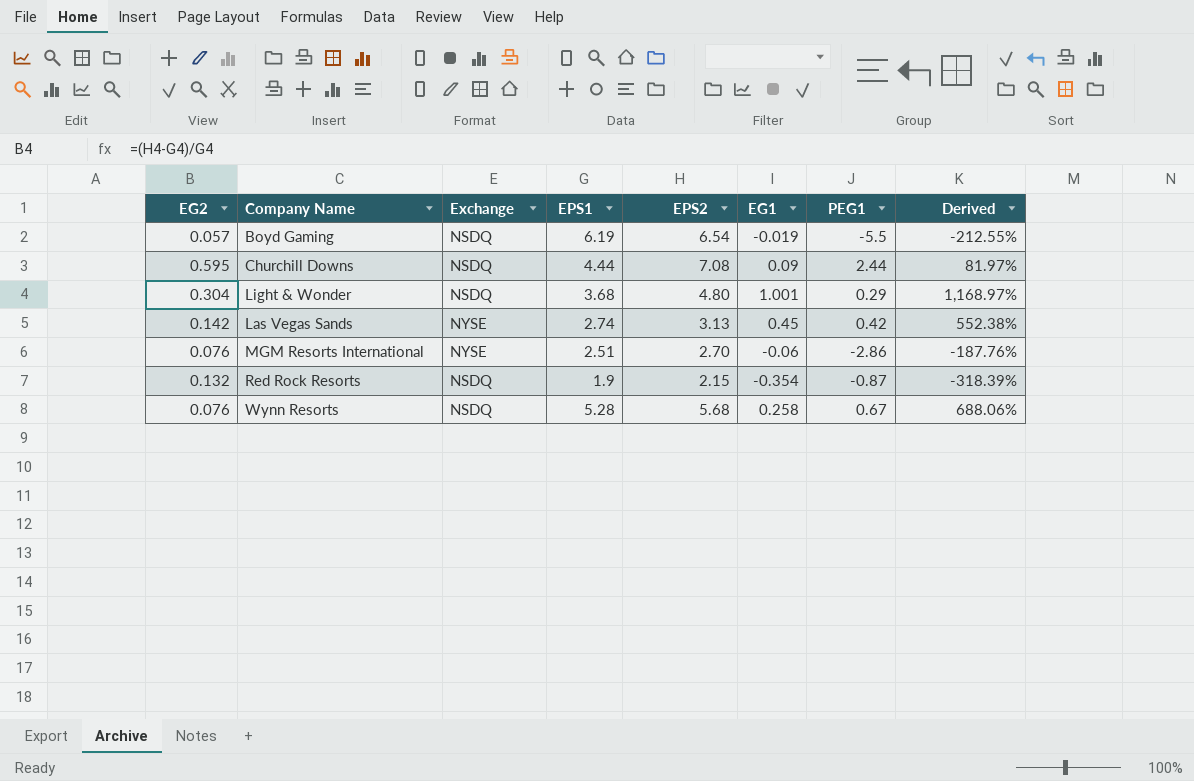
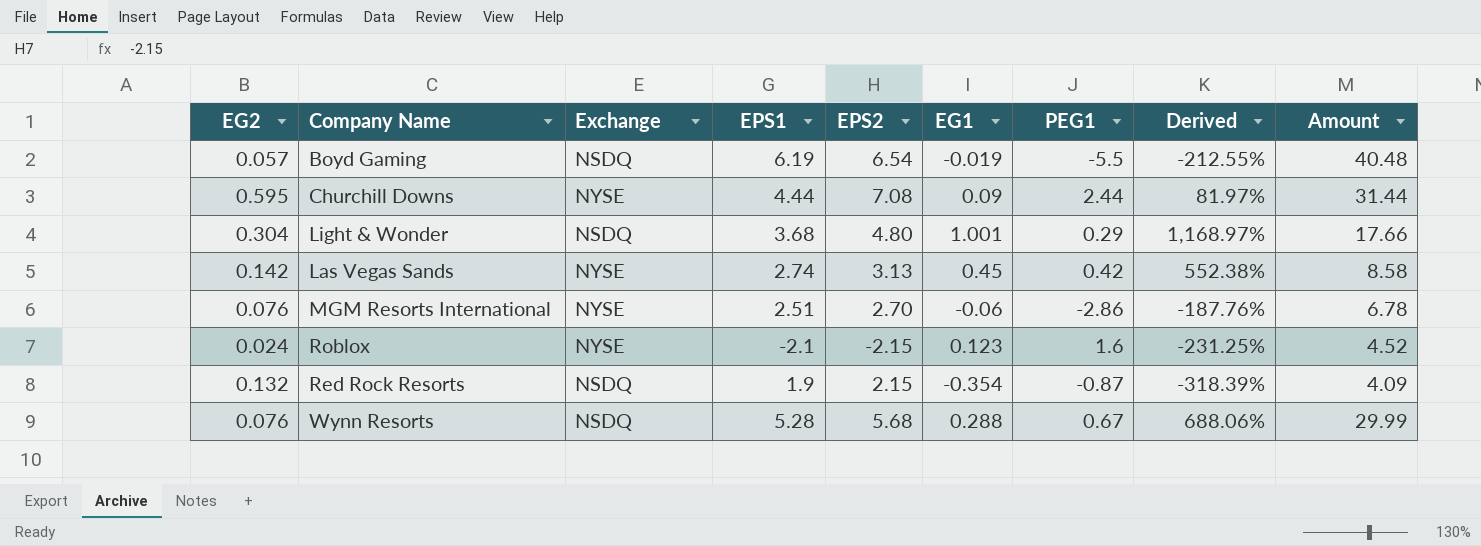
column Amount | formula: none -> [EPS1] * [EPS2]
Churchill Downs | Exchange: NSDQ -> NYSE
row Roblox: none -> 0.024 | NYSE | -2.1 | -2.15 | 0.123 | 1.6 | -231.25% | 4.52
Wynn Resorts | EG1: 0.258 -> 0.288

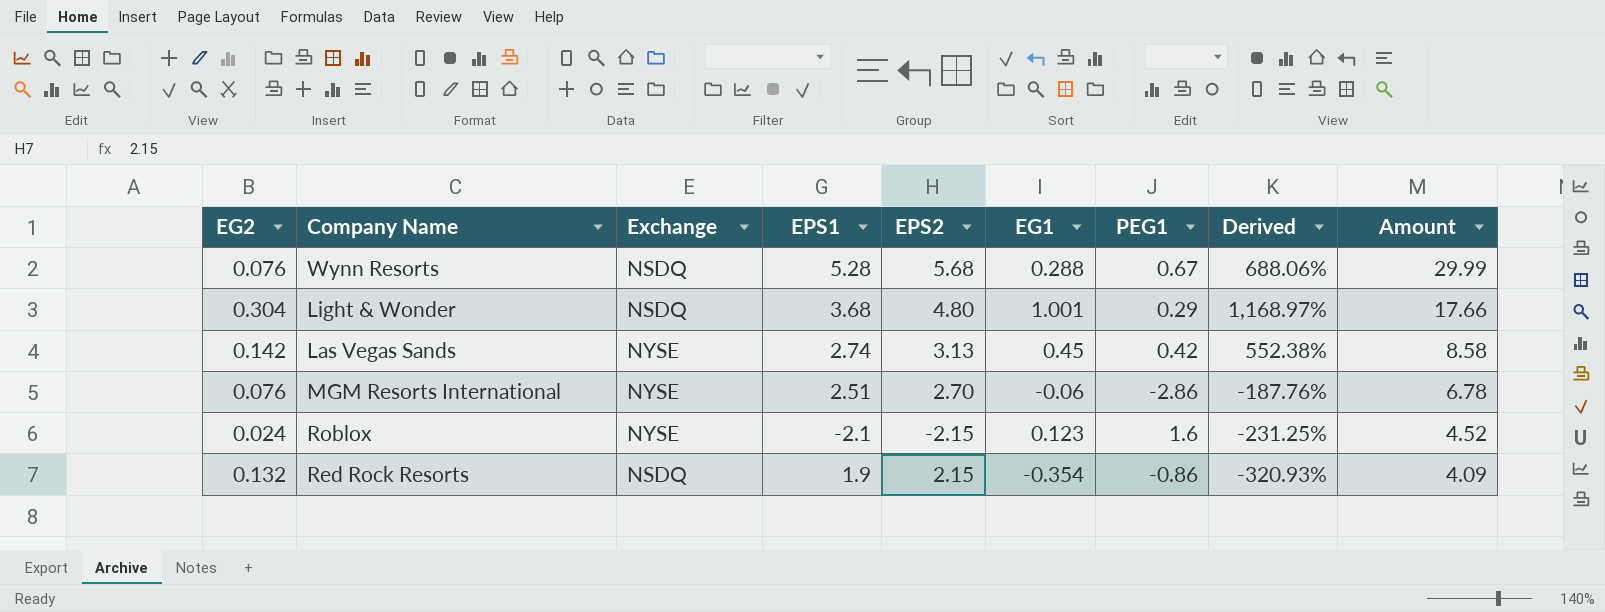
row order: none -> Amount descending
row Boyd Gaming: 0.057 | NSDQ | 6.19 | 6.54 | -0.019 | -5.5 | -212.55% | 40.48 -> none
row Churchill Downs: 0.595 | NYSE | 4.44 | 7.08 | 0.09 | 2.44 | 81.97% | 31.44 -> none
Red Rock Resorts | PEG1: -0.87 -> -0.86
Red Rock Resorts | Derived: -318.39% -> -320.93%

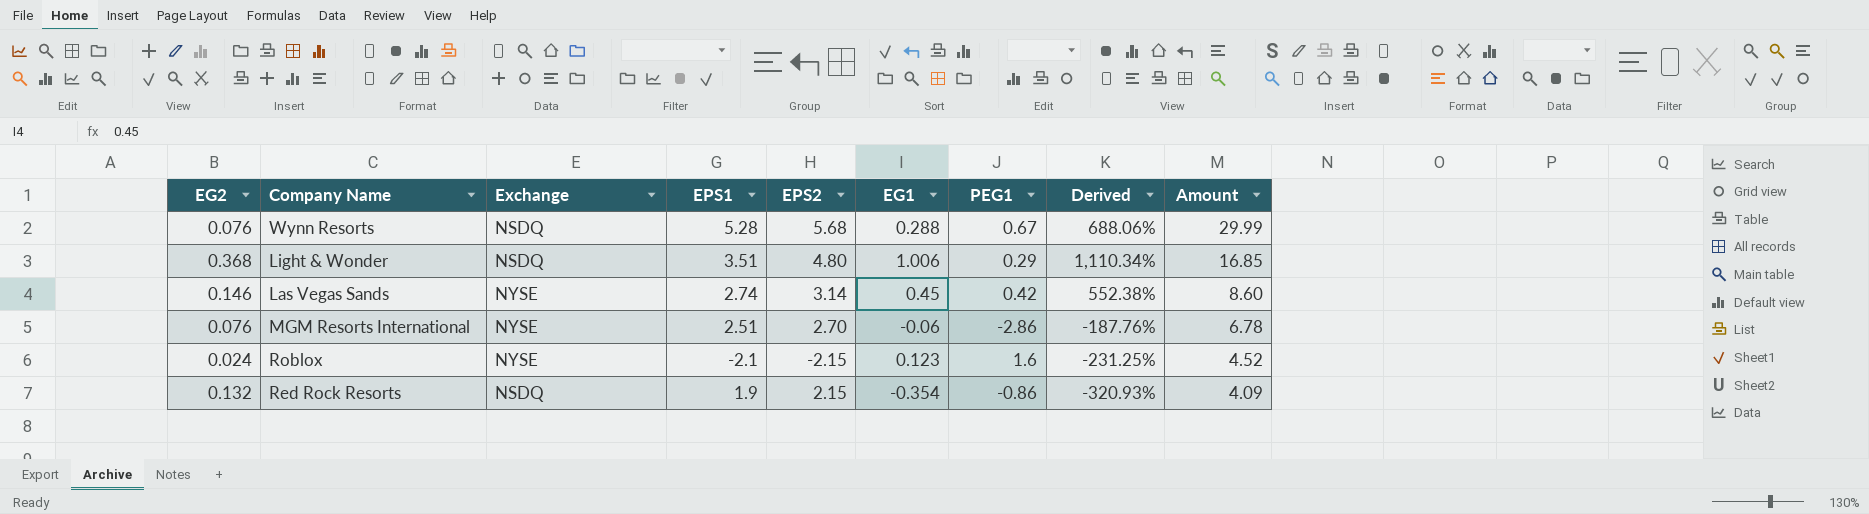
Light & Wonder | EG2: 0.304 -> 0.368
Light & Wonder | EPS1: 3.68 -> 3.51
Light & Wonder | EG1: 1.001 -> 1.006
Light & Wonder | Derived: 1,168.97% -> 1,110.34%
Light & Wonder | Amount: 17.66 -> 16.85
Las Vegas Sands | EG2: 0.142 -> 0.146
Las Vegas Sands | EPS2: 3.13 -> 3.14
Las Vegas Sands | Amount: 8.58 -> 8.60

